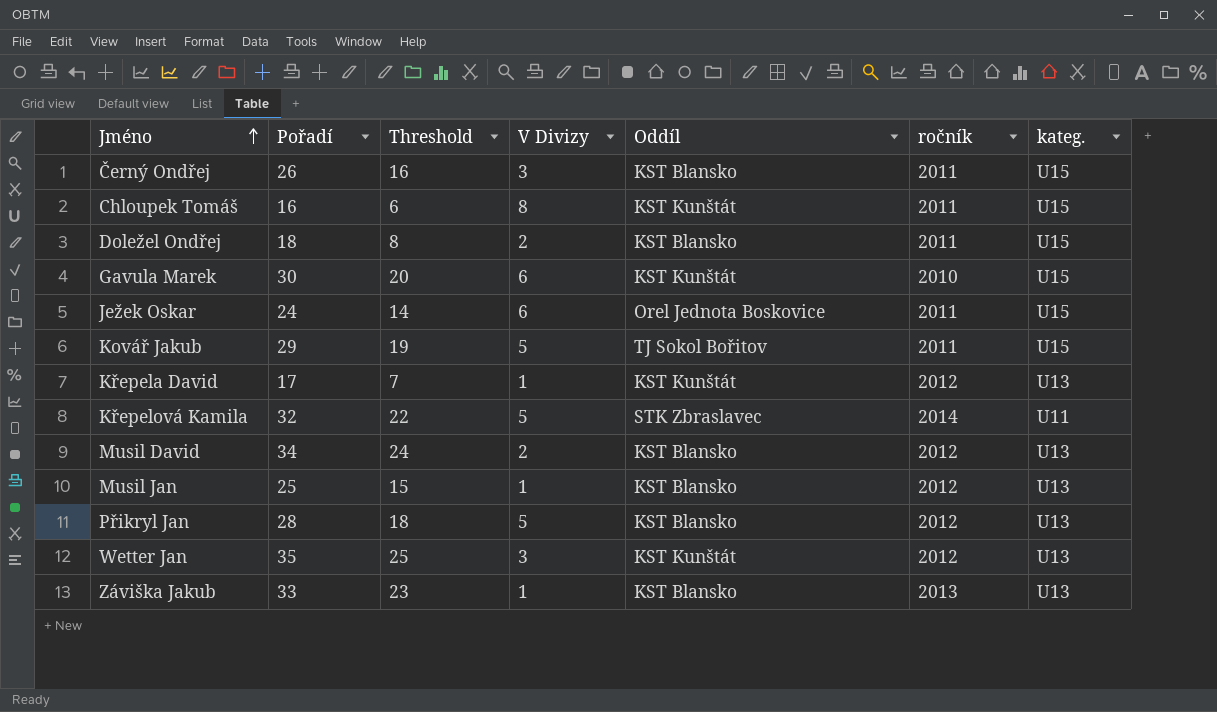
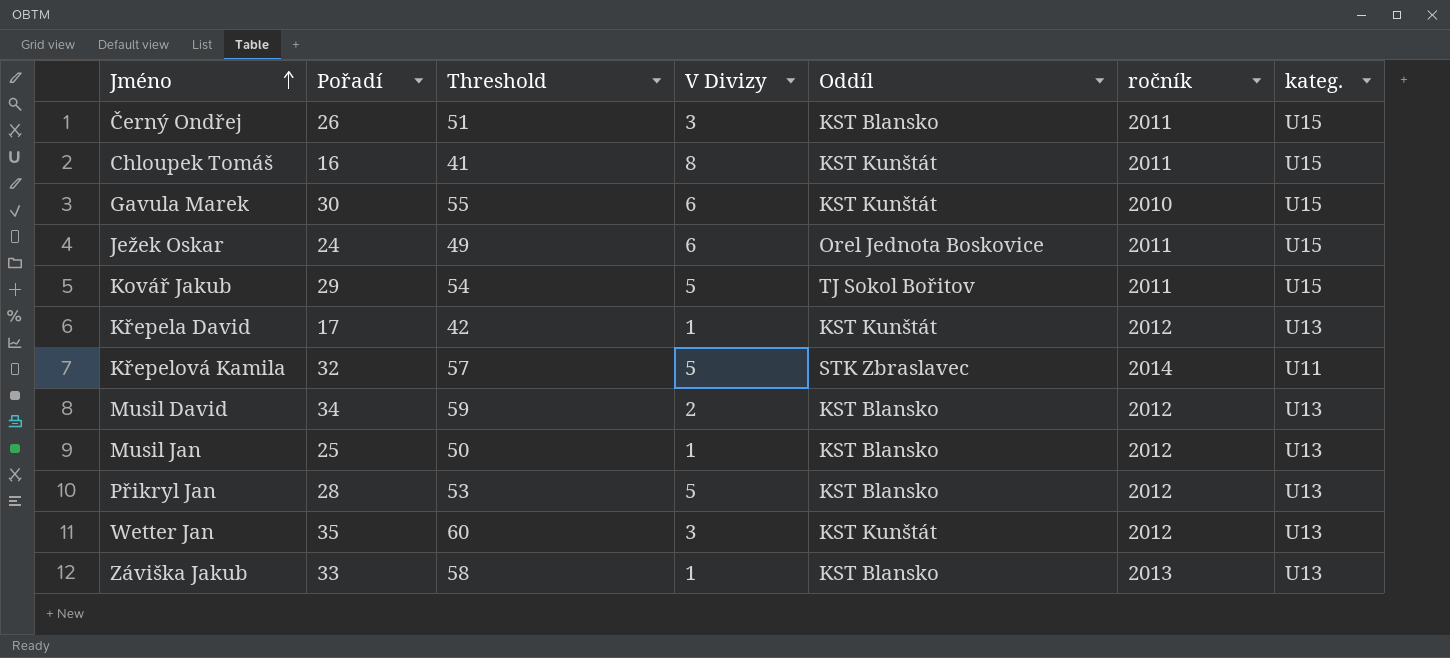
column Threshold | formula: [Pořadí] - 10 -> [Pořadí] + 25
row Doležel Ondřej: 18 | 8 | 2 | KST Blansko | 2011 | U15 -> none

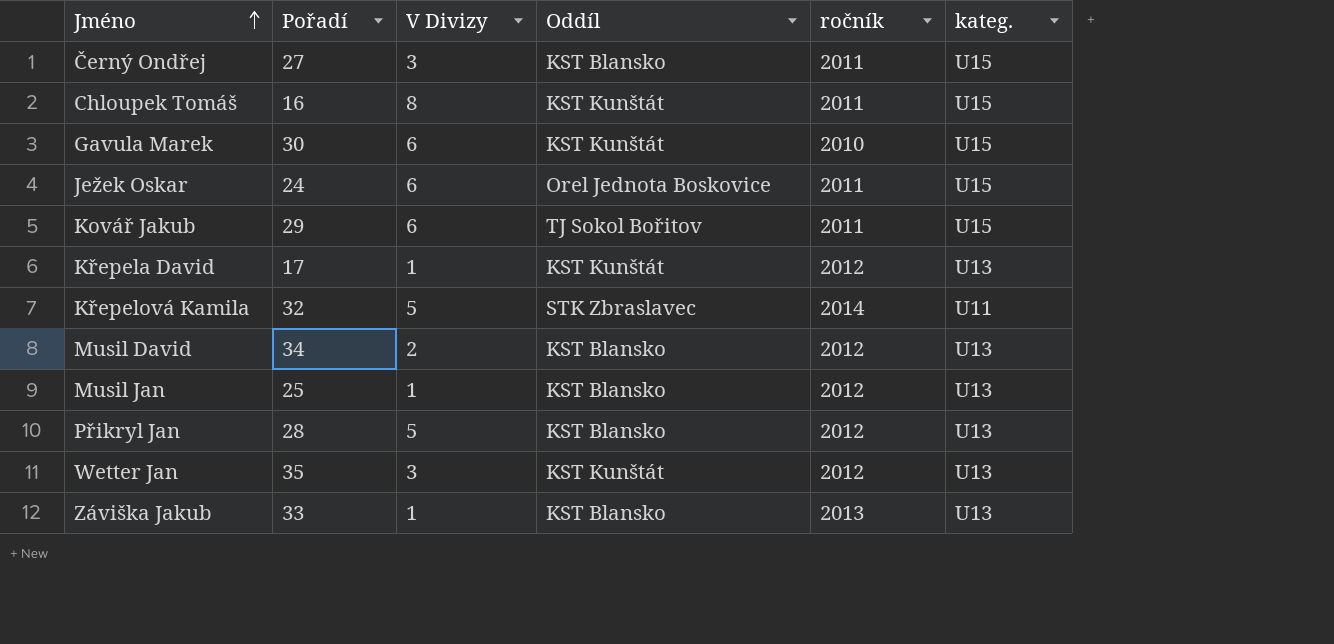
column Threshold | formula: [Pořadí] + 25 -> none
Černý Ondřej | Pořadí: 26 -> 27
Kovář Jakub | V Divizy: 5 -> 6

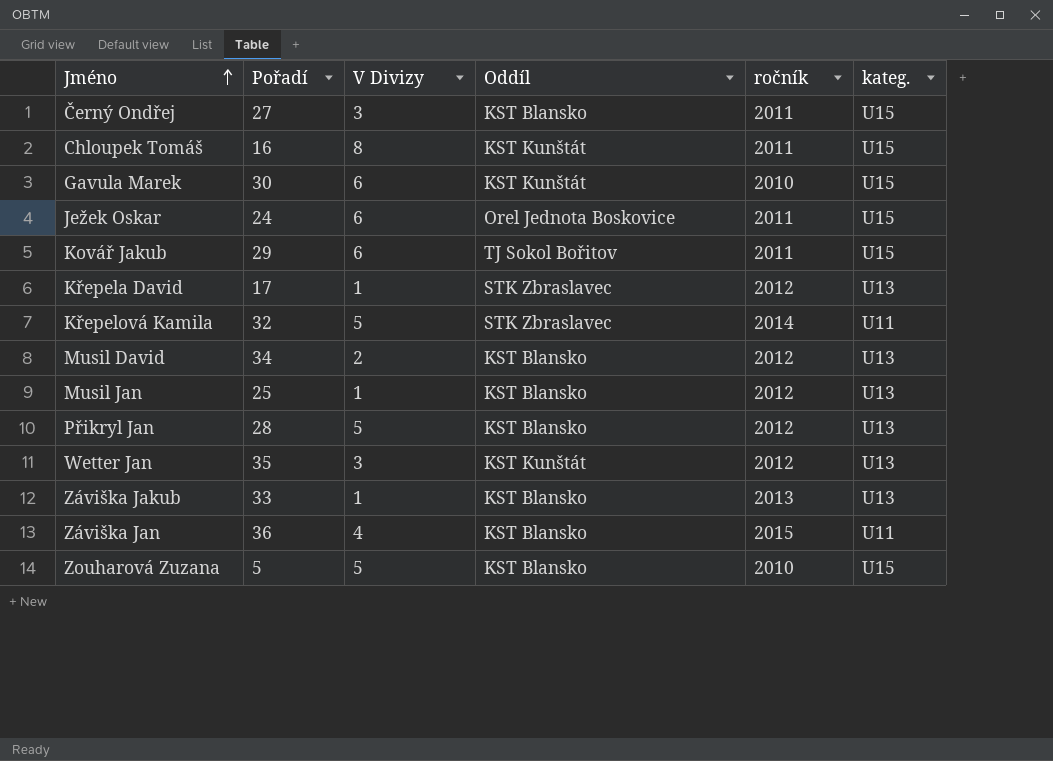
Křepela David | Oddíl: KST Kunštát -> STK Zbraslavec
row Záviška Jan: none -> 36 | 4 | KST Blansko | 2015 | U11
row Zouharová Zuzana: none -> 5 | 5 | KST Blansko | 2010 | U15

